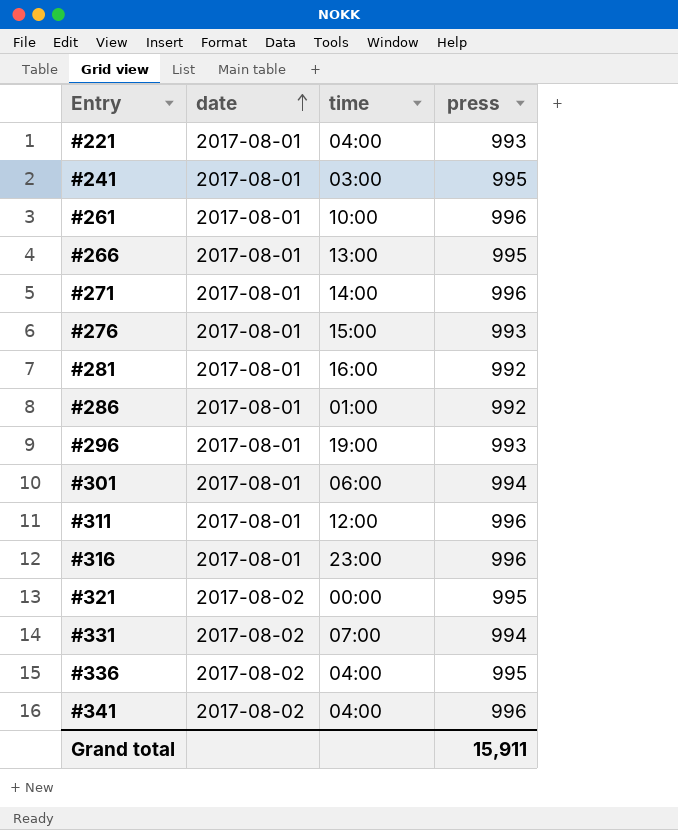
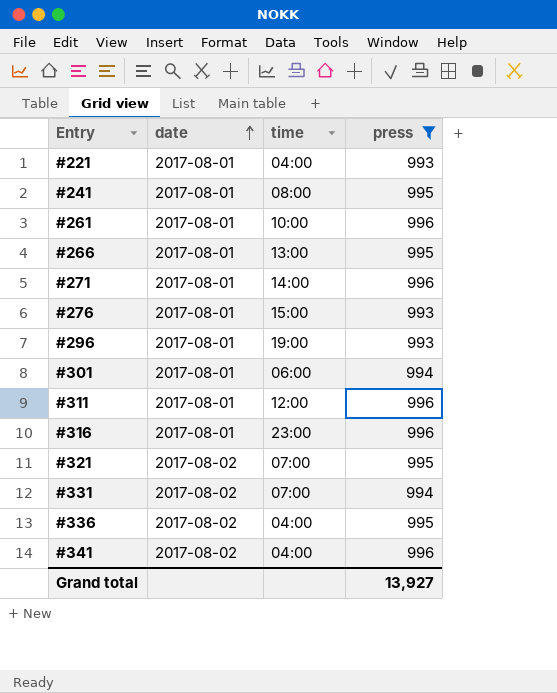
filter: none -> press != 992
#241 | time: 03:00 -> 08:00
#321 | time: 00:00 -> 07:00
Grand total | press: 15,911 -> 13,927

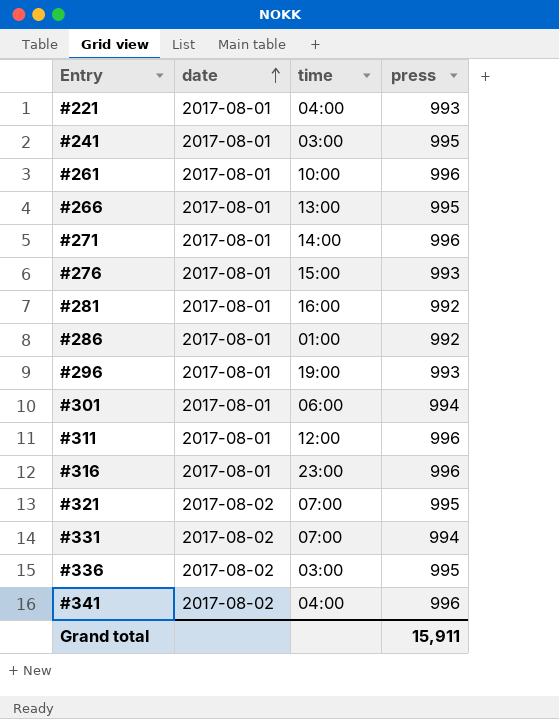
filter: press != 992 -> none
#241 | time: 08:00 -> 03:00
#336 | time: 04:00 -> 03:00
Grand total | press: 13,927 -> 15,911

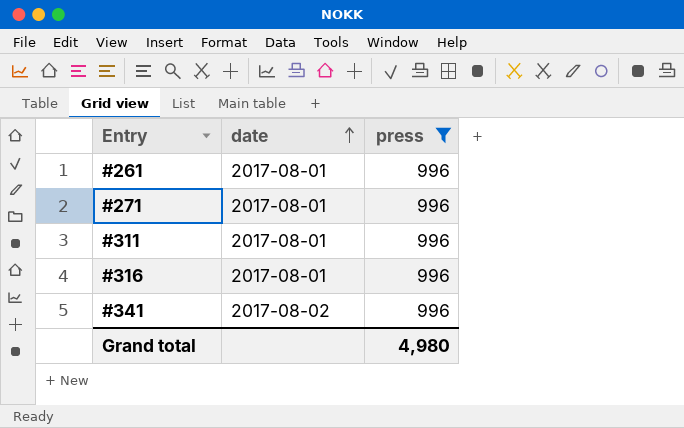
filter: none -> press = 996
column time | position: 3 -> none
Grand total | press: 15,911 -> 4,980

